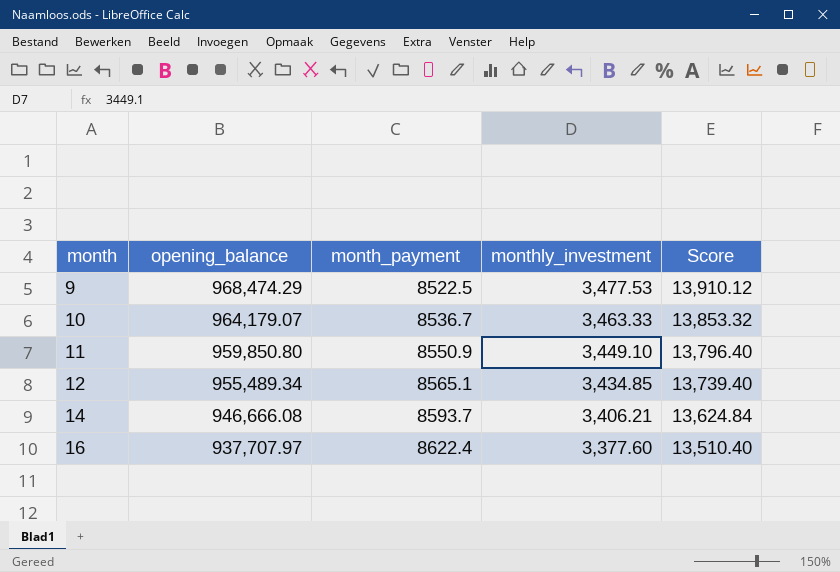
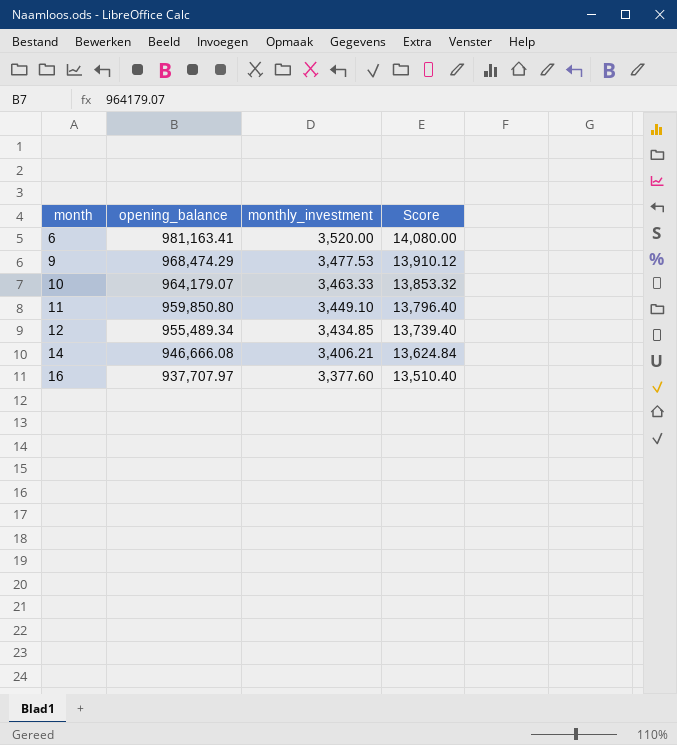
column month_payment | position: 3 -> none
row 6: none -> 981,163.41 | 3,520.00 | 14,080.00

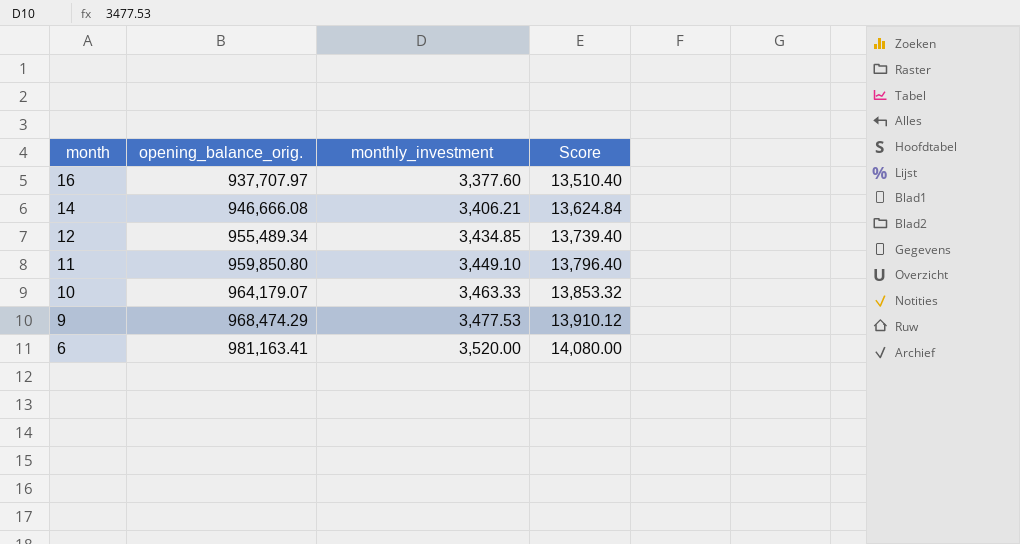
row order: month ascending -> month descending
column name: opening_balance -> opening_balance_orig.

